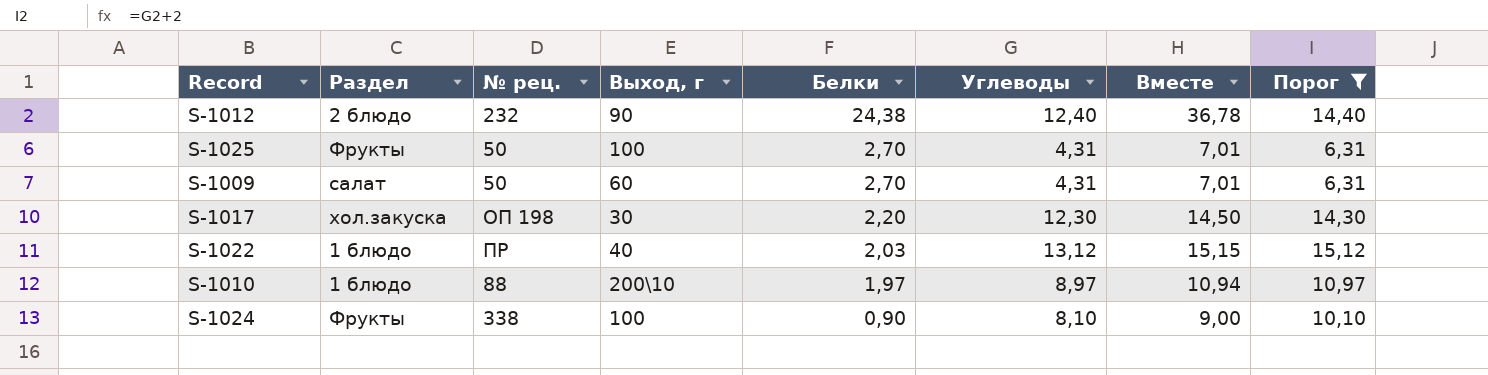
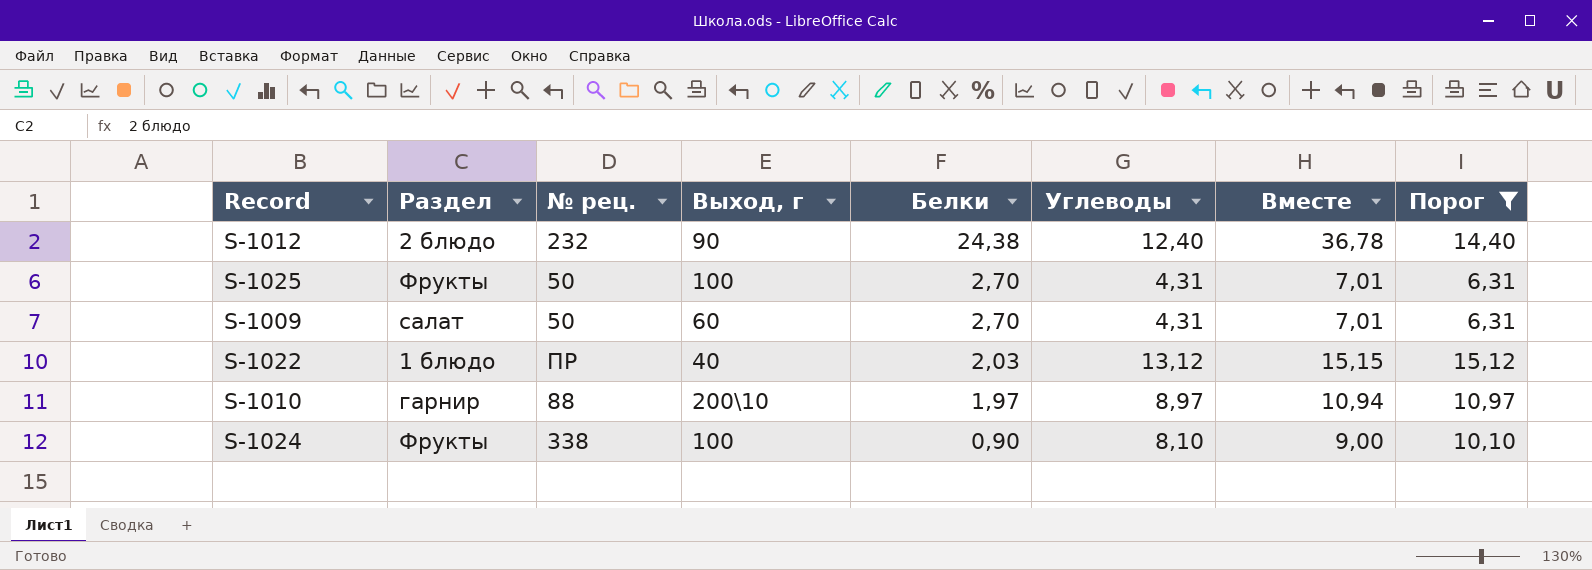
row S-1017: хол.закуска | ОП 198 | 30 | 2,20 | 12,30 | 14,50 | 14,30 -> none
S-1010 | Раздел: 1 блюдо -> гарнир

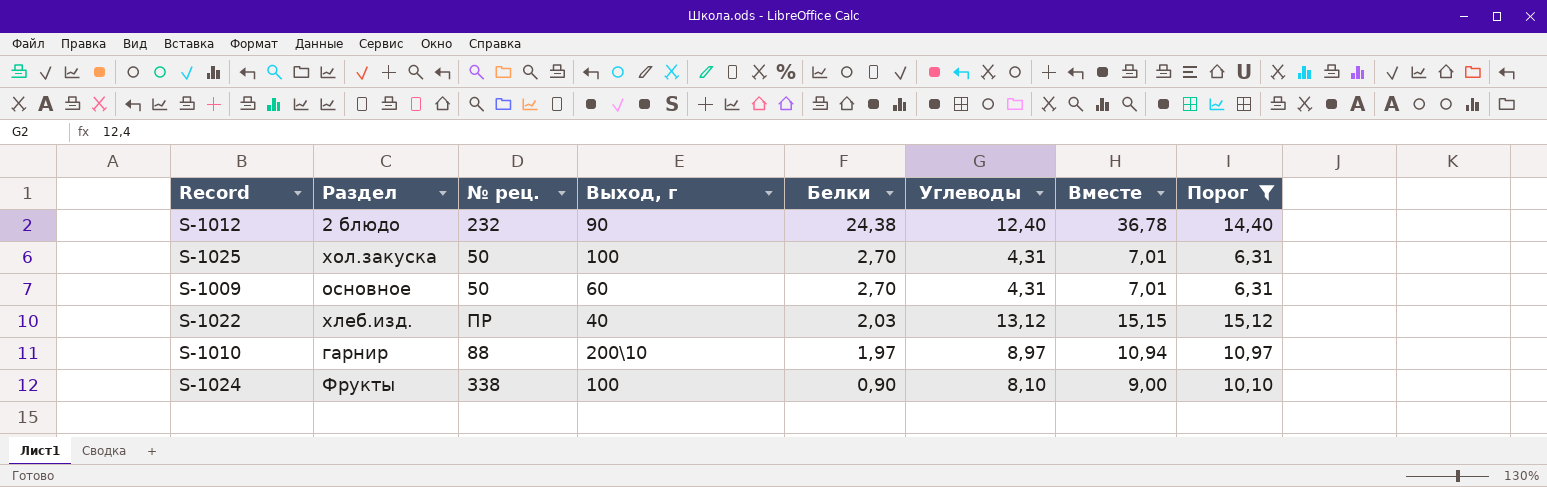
S-1025 | Раздел: Фрукты -> хол.закуска
S-1009 | Раздел: салат -> основное
S-1022 | Раздел: 1 блюдо -> хлеб.изд.

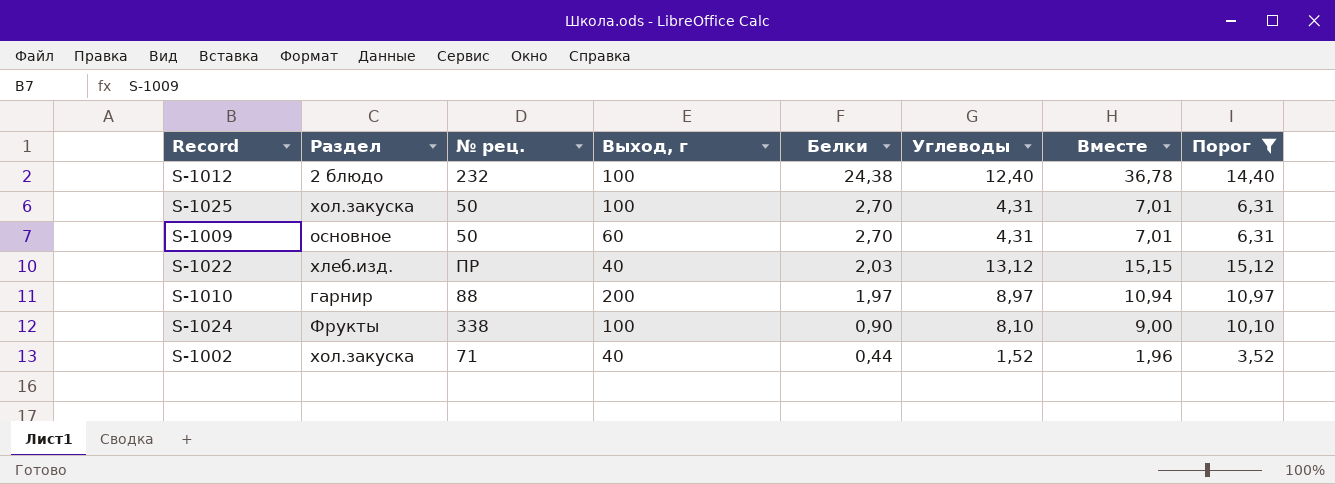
S-1012 | Выход, г: 90 -> 100
S-1010 | Выход, г: 200\10 -> 200
row S-1002: none -> хол.закуска | 71 | 40 | 0,44 | 1,52 | 1,96 | 3,52

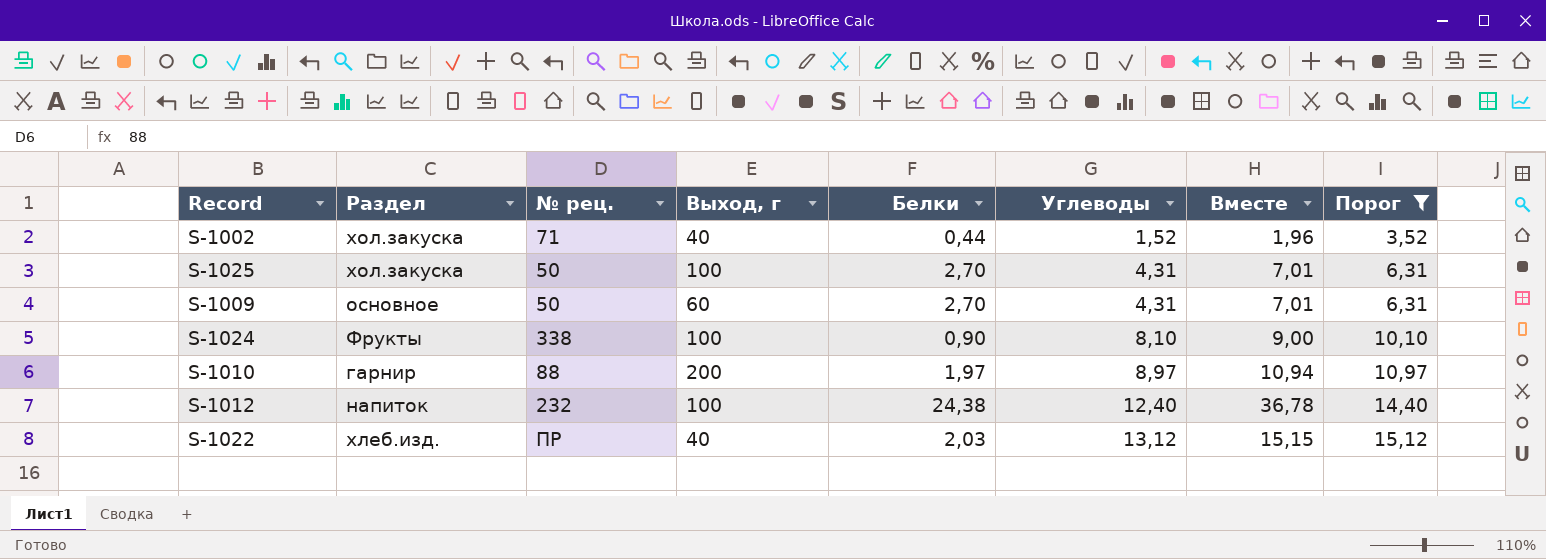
row order: Белки descending -> Углеводы ascending
S-1012 | Раздел: 2 блюдо -> напиток

